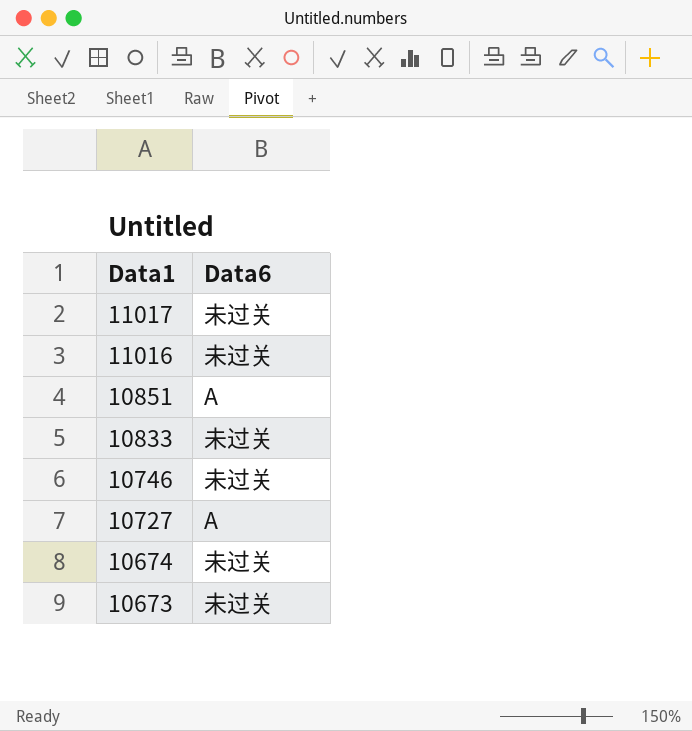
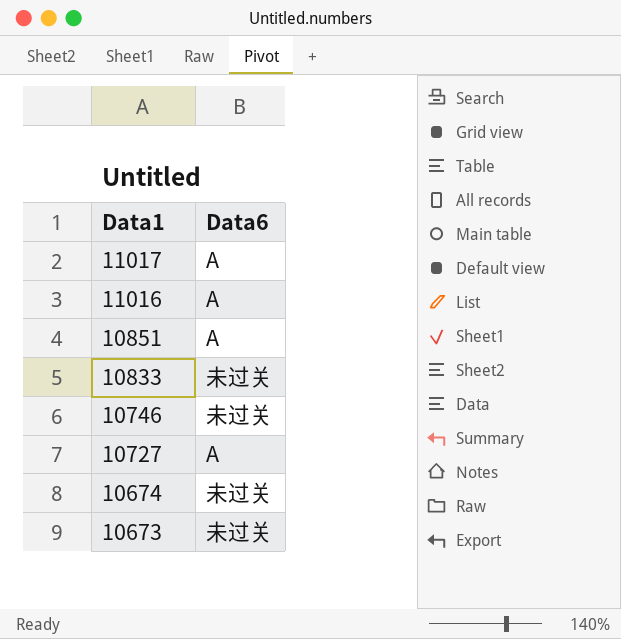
11017 | Data6: 未过关 -> A
11016 | Data6: 未过关 -> A

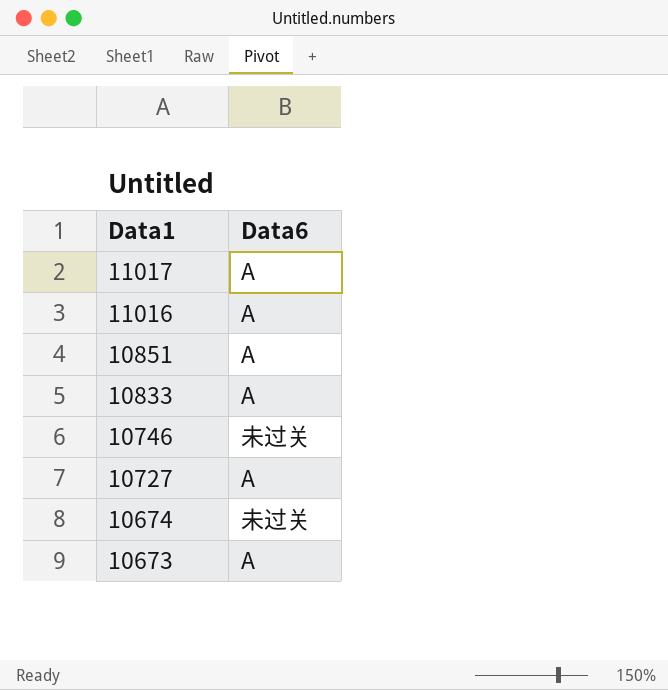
10833 | Data6: 未过关 -> A
10673 | Data6: 未过关 -> A

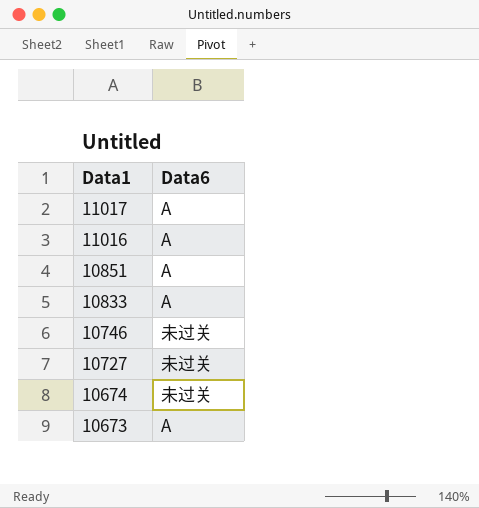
10727 | Data6: A -> 未过关

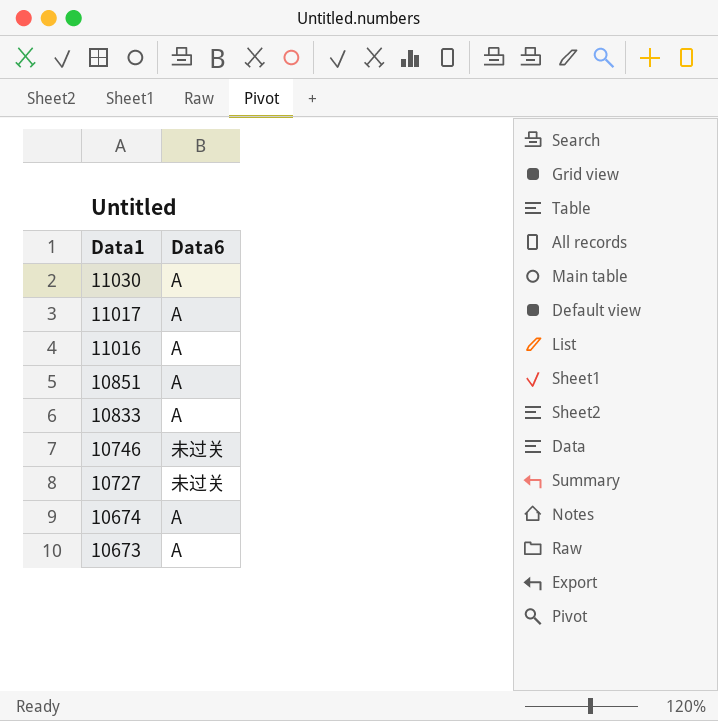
row 11030: none -> A
10674 | Data6: 未过关 -> A

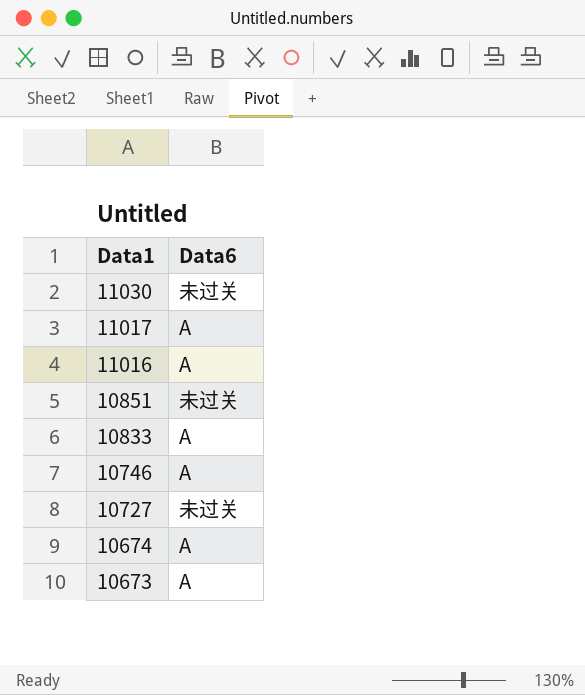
11030 | Data6: A -> 未过关
10851 | Data6: A -> 未过关
10746 | Data6: 未过关 -> A

